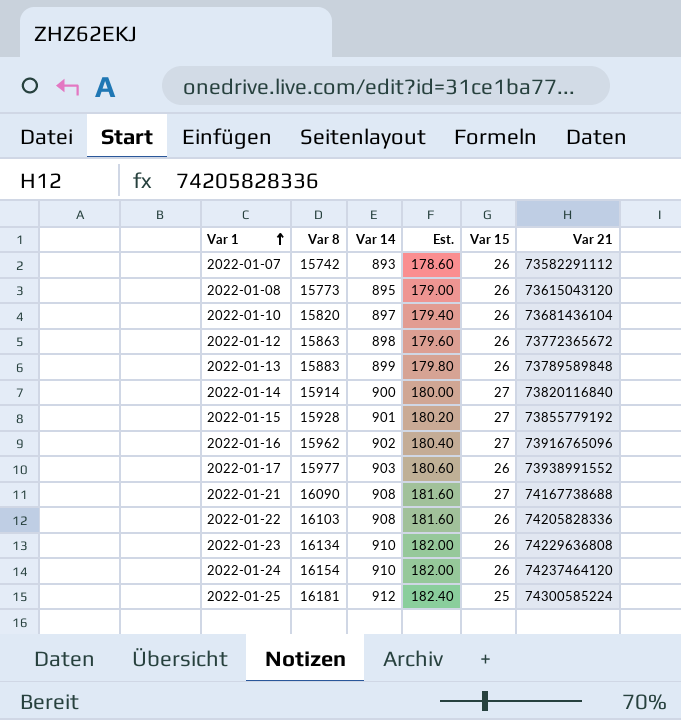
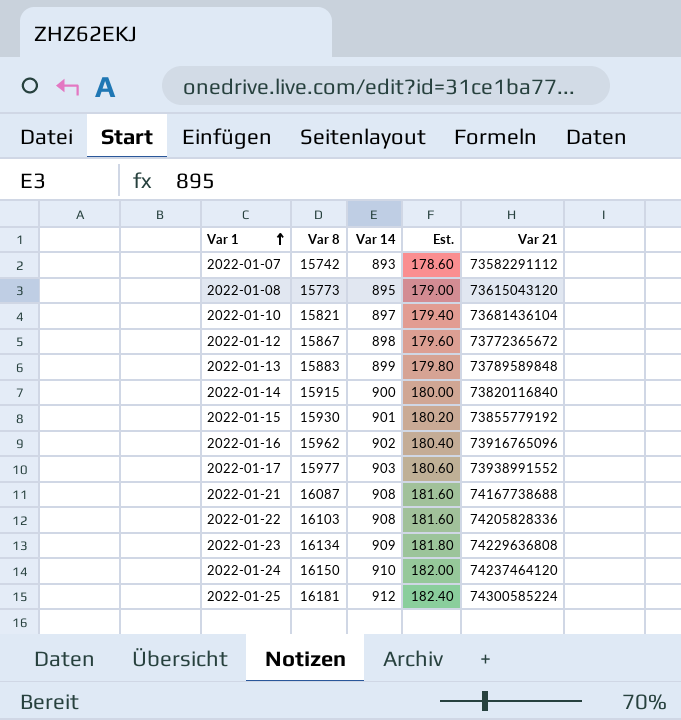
column Var 15 | position: 5 -> none
2022-01-10 | Var 8: 15820 -> 15821
2022-01-12 | Var 8: 15863 -> 15867
2022-01-14 | Var 8: 15914 -> 15915
2022-01-15 | Var 8: 15928 -> 15930
2022-01-21 | Var 8: 16090 -> 16087
2022-01-23 | Var 14: 910 -> 909
2022-01-23 | Est.: 182.00 -> 181.80
2022-01-24 | Var 8: 16154 -> 16150

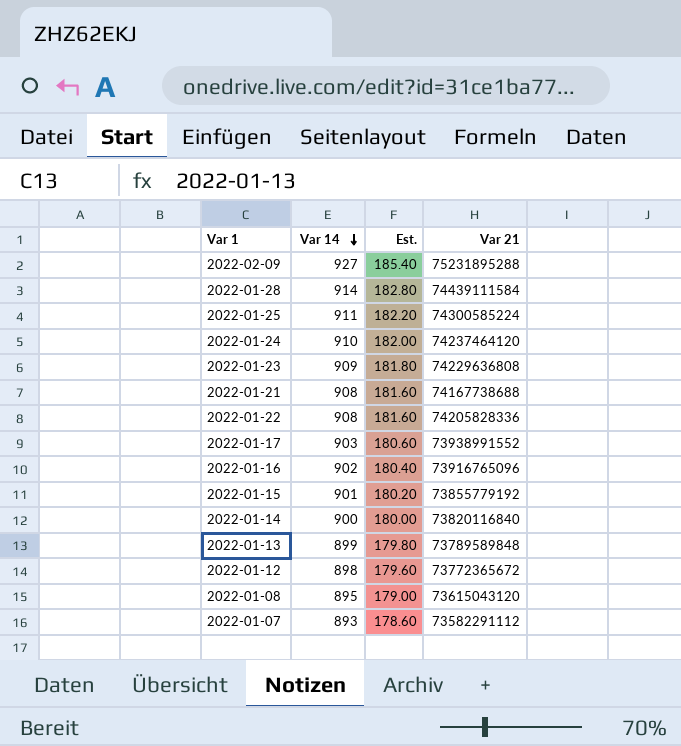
row order: Var 1 ascending -> Var 14 descending
column Var 8 | position: 2 -> none
row 2022-01-10: 15821 | 897 | 179.40 | 73681436104 -> none
row 2022-02-09: none -> 927 | 185.40 | 75231895288
row 2022-01-28: none -> 914 | 182.80 | 74439111584
2022-01-25 | Var 14: 912 -> 911
2022-01-25 | Est.: 182.40 -> 182.20

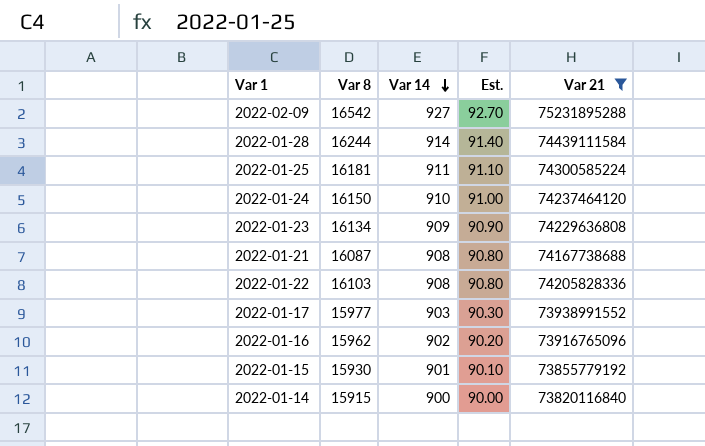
filter: none -> Var 21 >= 73820116840
column Var 8 | position: none -> 2
column Est. | formula: [Var 14] * 0.2 -> [Var 14] * 0.1

